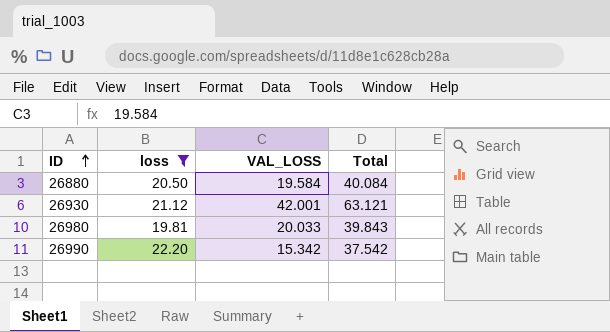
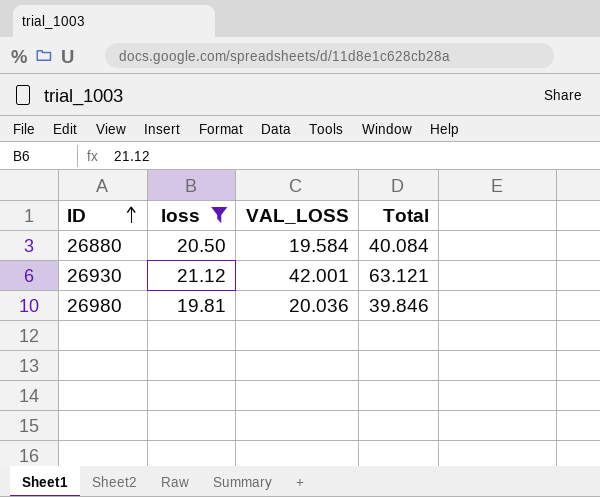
row 26990: 22.20 | 15.342 | 37.542 -> none
26980 | VAL_LOSS: 20.033 -> 20.036
26980 | Total: 39.843 -> 39.846

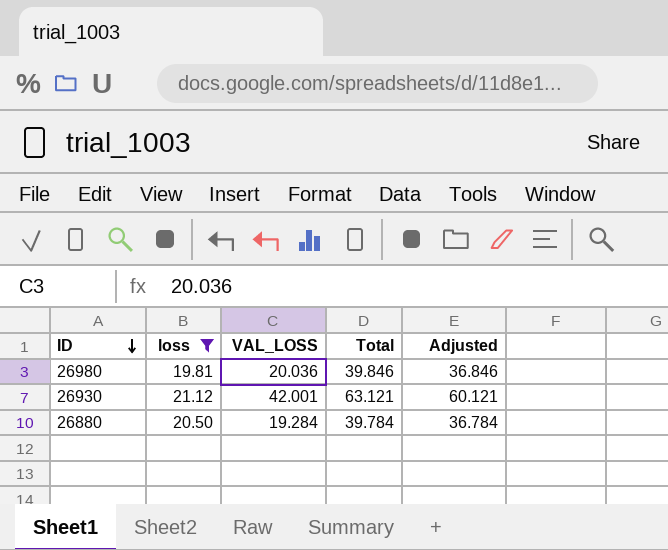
row order: ID ascending -> ID descending
column Adjusted | formula: none -> [Total] - 3
26880 | VAL_LOSS: 19.584 -> 19.284
26880 | Total: 40.084 -> 39.784

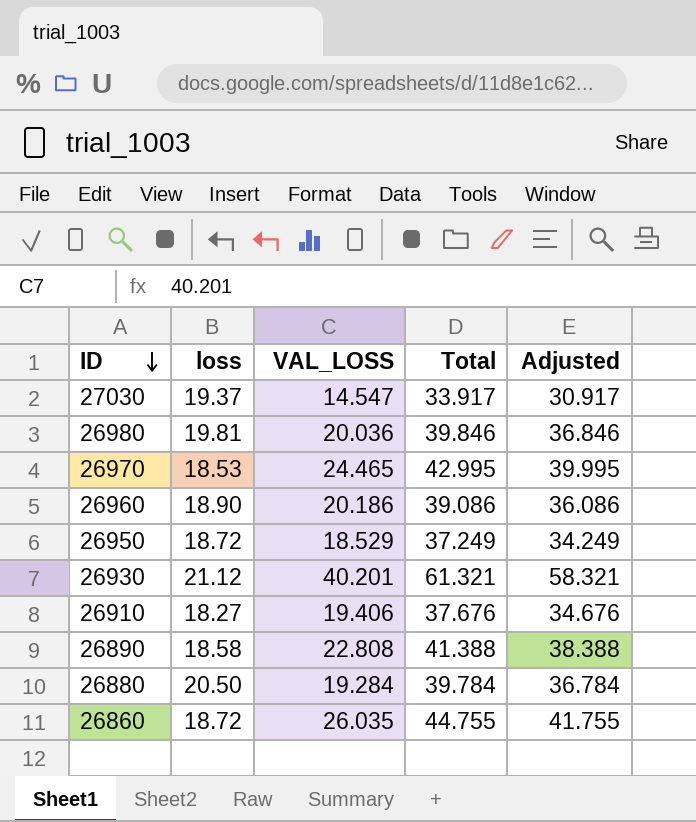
filter: loss >= 19.81 -> none
26930 | VAL_LOSS: 42.001 -> 40.201
26930 | Total: 63.121 -> 61.321
26930 | Adjusted: 60.121 -> 58.321

